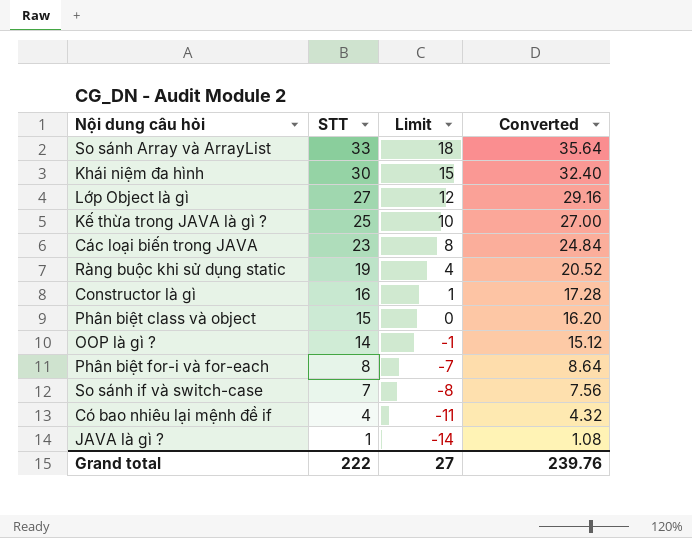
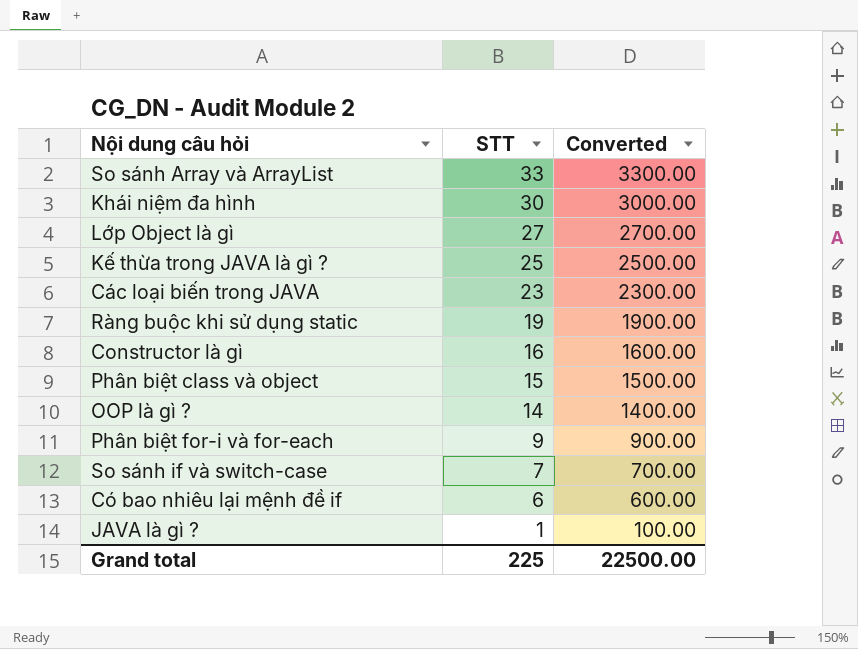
column Limit | formula: [STT] - 15 -> none
column Converted | formula: [STT] * 1.08 -> [STT] * 100
Phân biệt for-i và for-each | STT: 8 -> 9
Có bao nhiêu lại mệnh đề if | STT: 4 -> 6
Grand total | STT: 222 -> 225
Grand total | Converted: 239.76 -> 22500.00

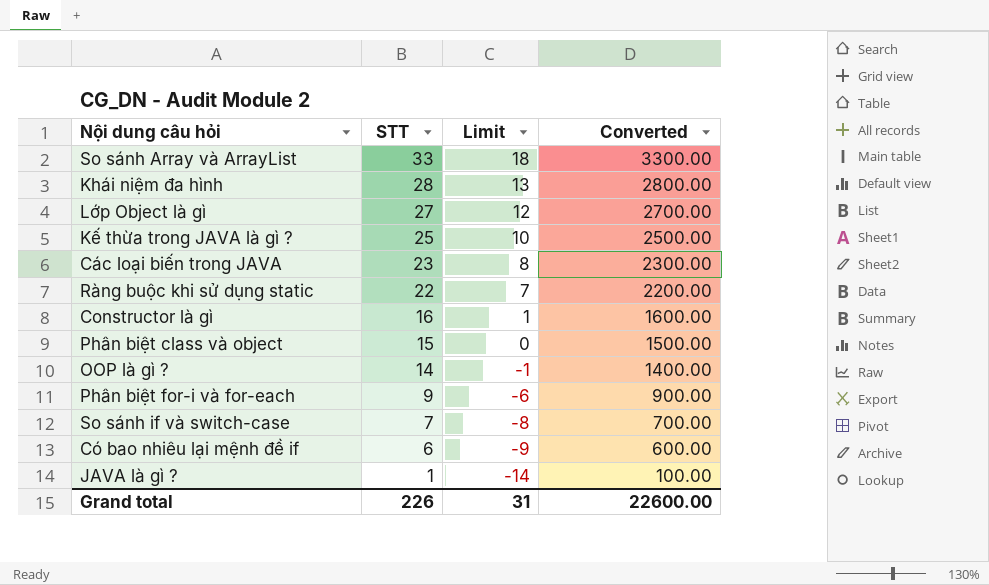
column Limit | formula: none -> [STT] - 15
Khái niệm đa hình | STT: 30 -> 28
Khái niệm đa hình | Converted: 3000.00 -> 2800.00
Ràng buộc khi sử dụng static | STT: 19 -> 22
Ràng buộc khi sử dụng static | Converted: 1900.00 -> 2200.00
Grand total | STT: 225 -> 226
Grand total | Converted: 22500.00 -> 22600.00

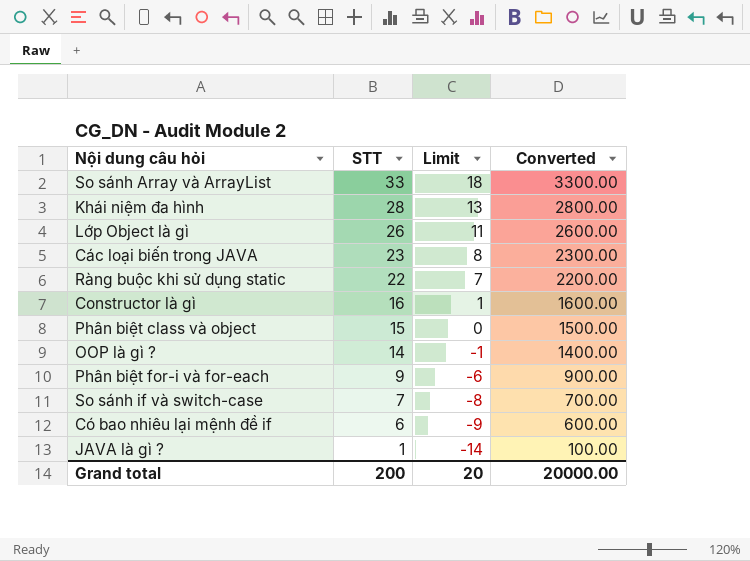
row Kế thừa trong JAVA là gì ?: 25 | 10 | 2500.00 -> none
Lớp Object là gì | STT: 27 -> 26
Lớp Object là gì | Limit: 12 -> 11
Lớp Object là gì | Converted: 2700.00 -> 2600.00
Grand total | STT: 226 -> 200
Grand total | Limit: 31 -> 20
Grand total | Converted: 22600.00 -> 20000.00

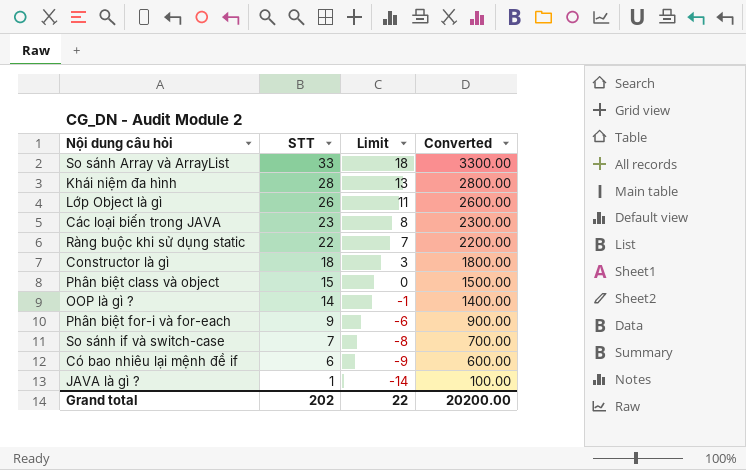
Constructor là gì | STT: 16 -> 18
Constructor là gì | Limit: 1 -> 3
Constructor là gì | Converted: 1600.00 -> 1800.00
Grand total | STT: 200 -> 202
Grand total | Limit: 20 -> 22
Grand total | Converted: 20000.00 -> 20200.00

